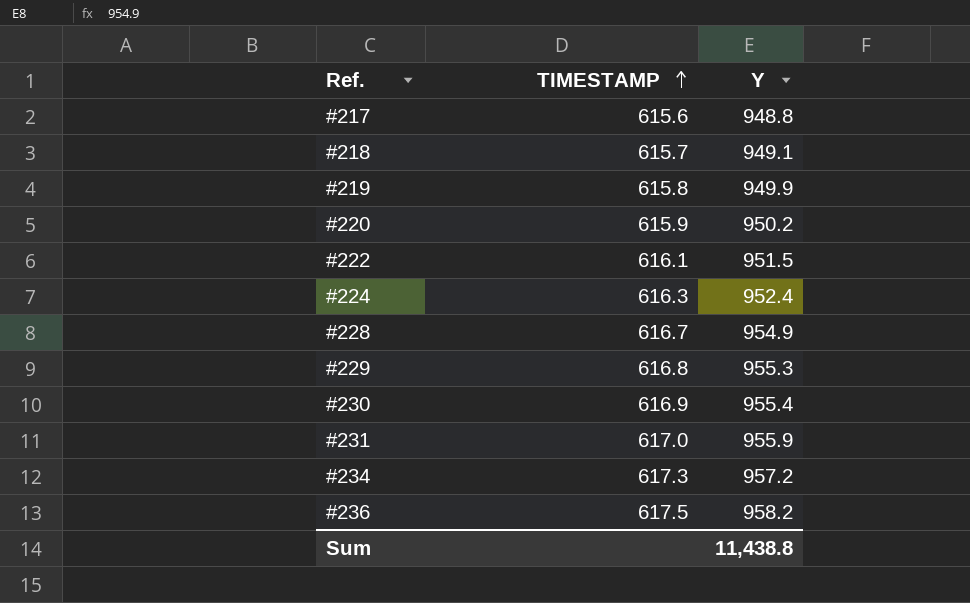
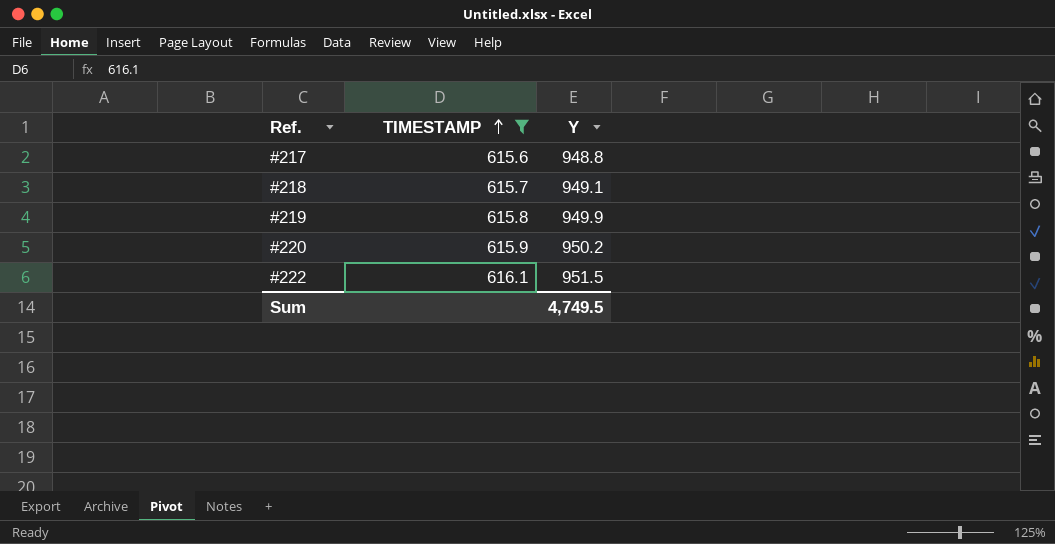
filter: none -> TIMESTAMP <= 616.1
Sum | Y: 11,438.8 -> 4,749.5

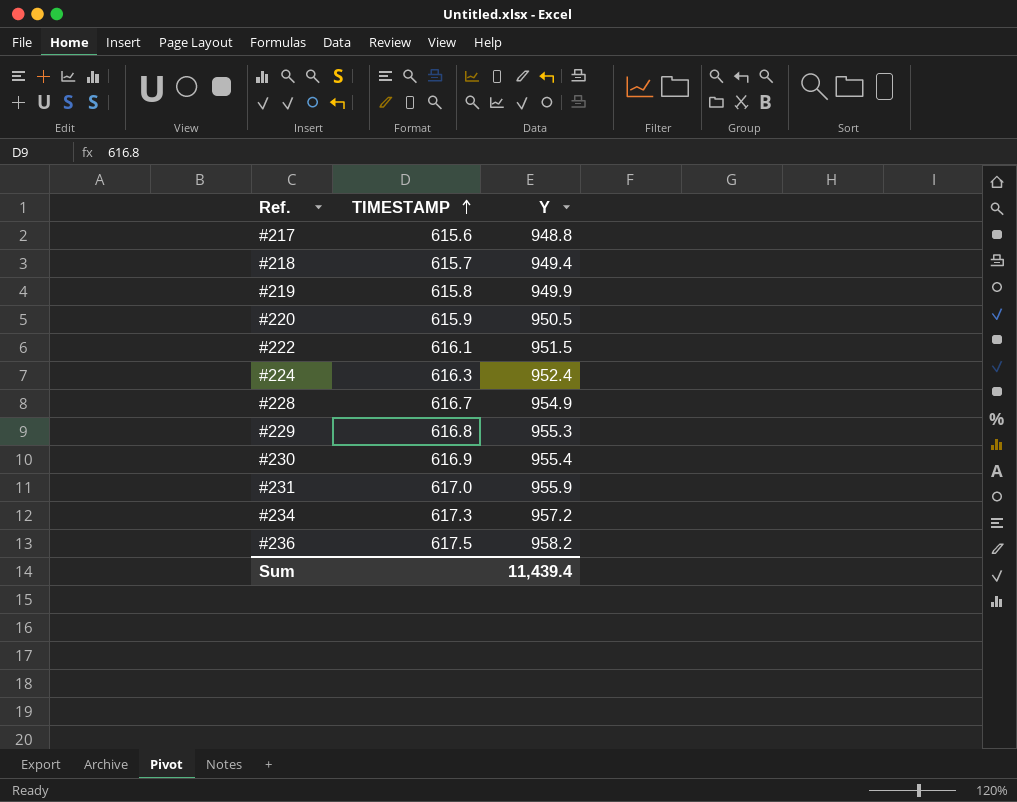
filter: TIMESTAMP <= 616.1 -> none
#218 | Y: 949.1 -> 949.4
#220 | Y: 950.2 -> 950.5
Sum | Y: 4,749.5 -> 11,439.4

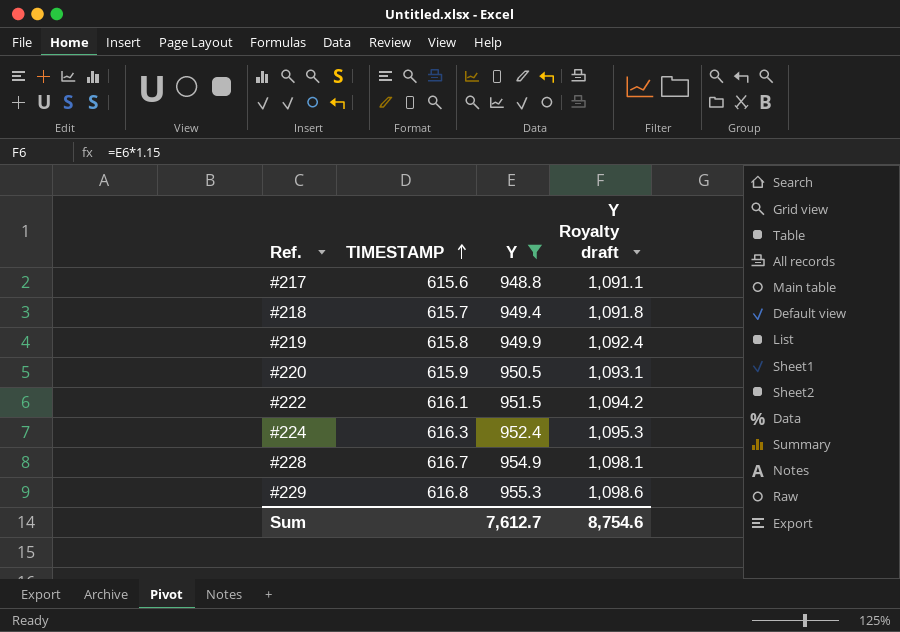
filter: none -> Y <= 955.3
column Y Royalty draft | formula: none -> [Y] * 1.15
Sum | Y: 11,439.4 -> 7,612.7

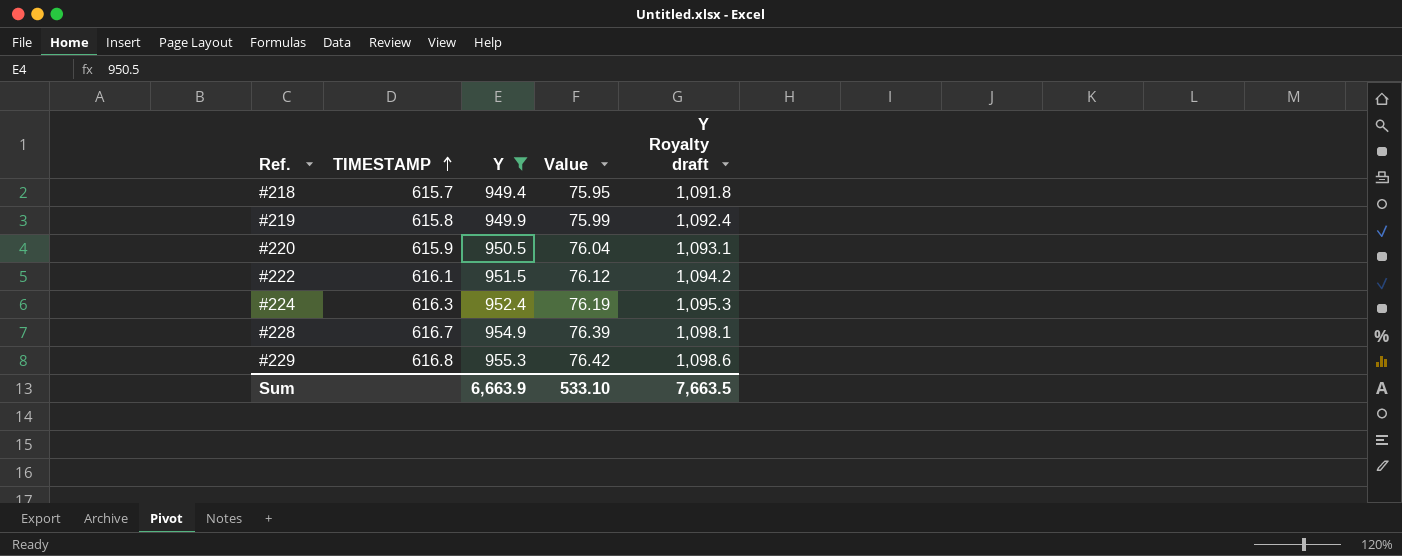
column Value | formula: none -> [Y] * 0.08
row #217: 615.6 | 948.8 | 1,091.1 -> none
Sum | Y: 7,612.7 -> 6,663.9
Sum | Y Royalty draft: 8,754.6 -> 7,663.5

